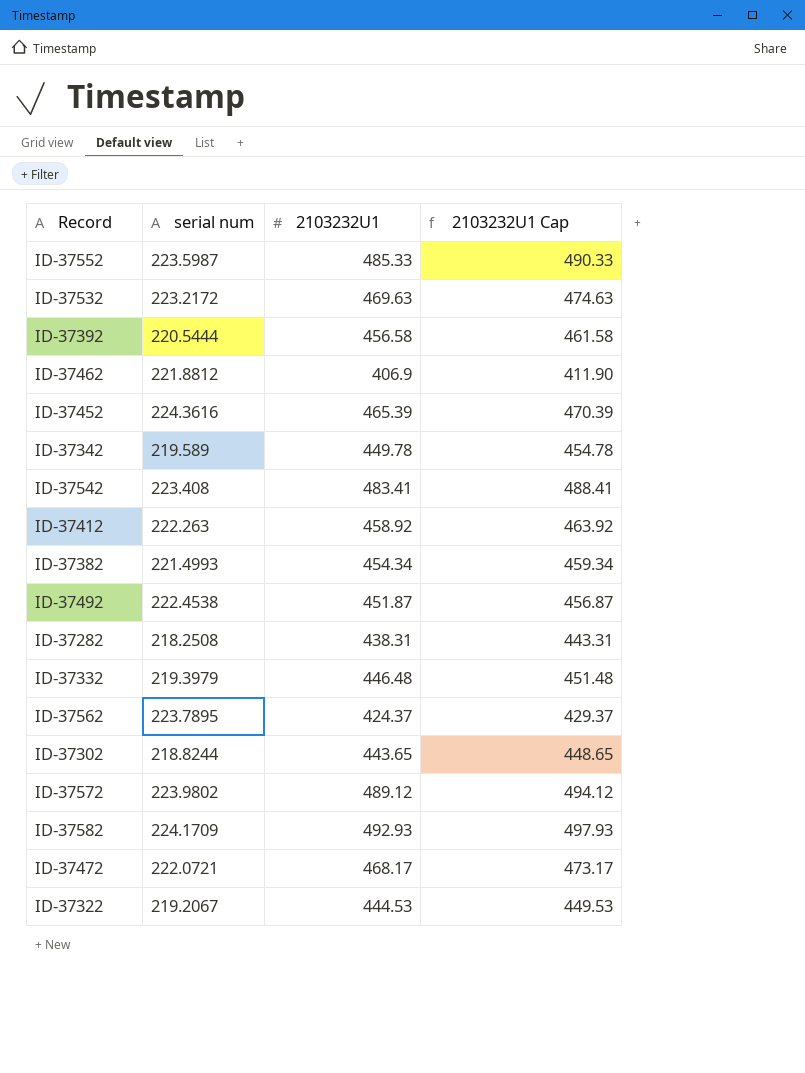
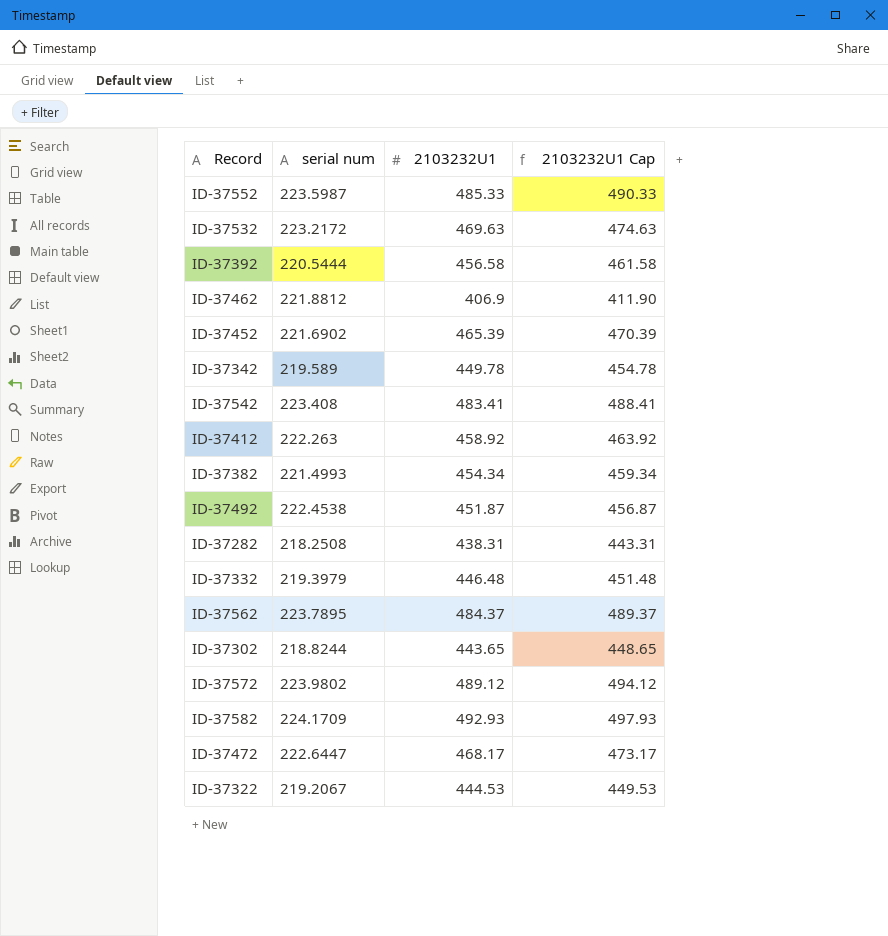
ID-37452 | serial num: 224.3616 -> 221.6902
ID-37562 | 2103232U1: 424.37 -> 484.37
ID-37562 | 2103232U1 Cap: 429.37 -> 489.37
ID-37472 | serial num: 222.0721 -> 222.6447

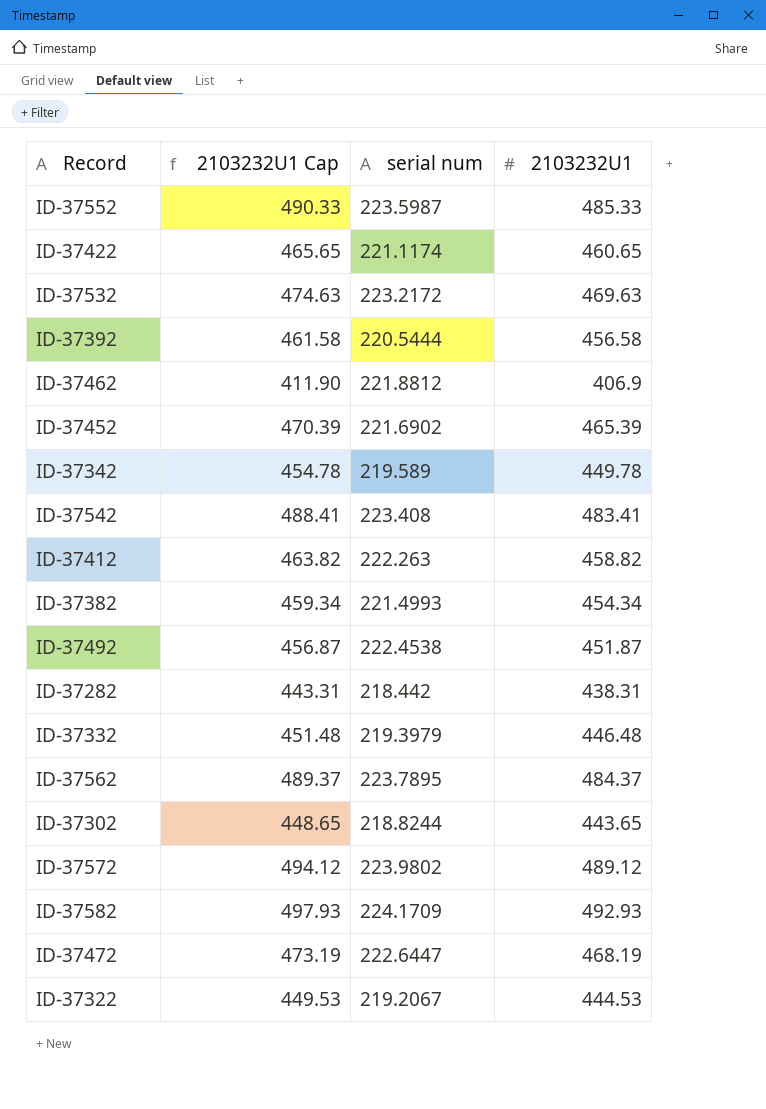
column 2103232U1 Cap | position: 4 -> 2
row ID-37422: none -> 465.65 | 221.1174 | 460.65
ID-37412 | 2103232U1 Cap: 463.92 -> 463.82
ID-37412 | 2103232U1: 458.92 -> 458.82
ID-37282 | serial num: 218.2508 -> 218.442
ID-37472 | 2103232U1 Cap: 473.17 -> 473.19
ID-37472 | 2103232U1: 468.17 -> 468.19

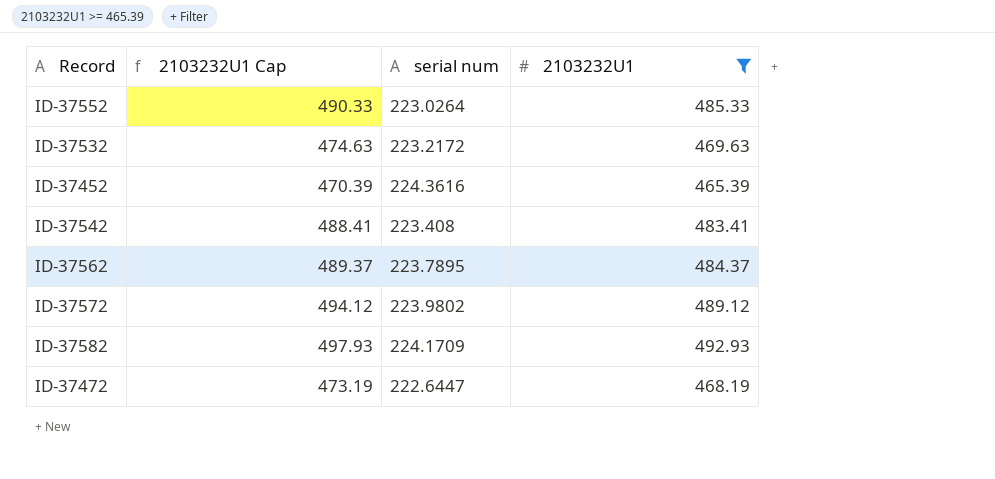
filter: none -> 2103232U1 >= 465.39
ID-37552 | serial num: 223.5987 -> 223.0264
ID-37452 | serial num: 221.6902 -> 224.3616

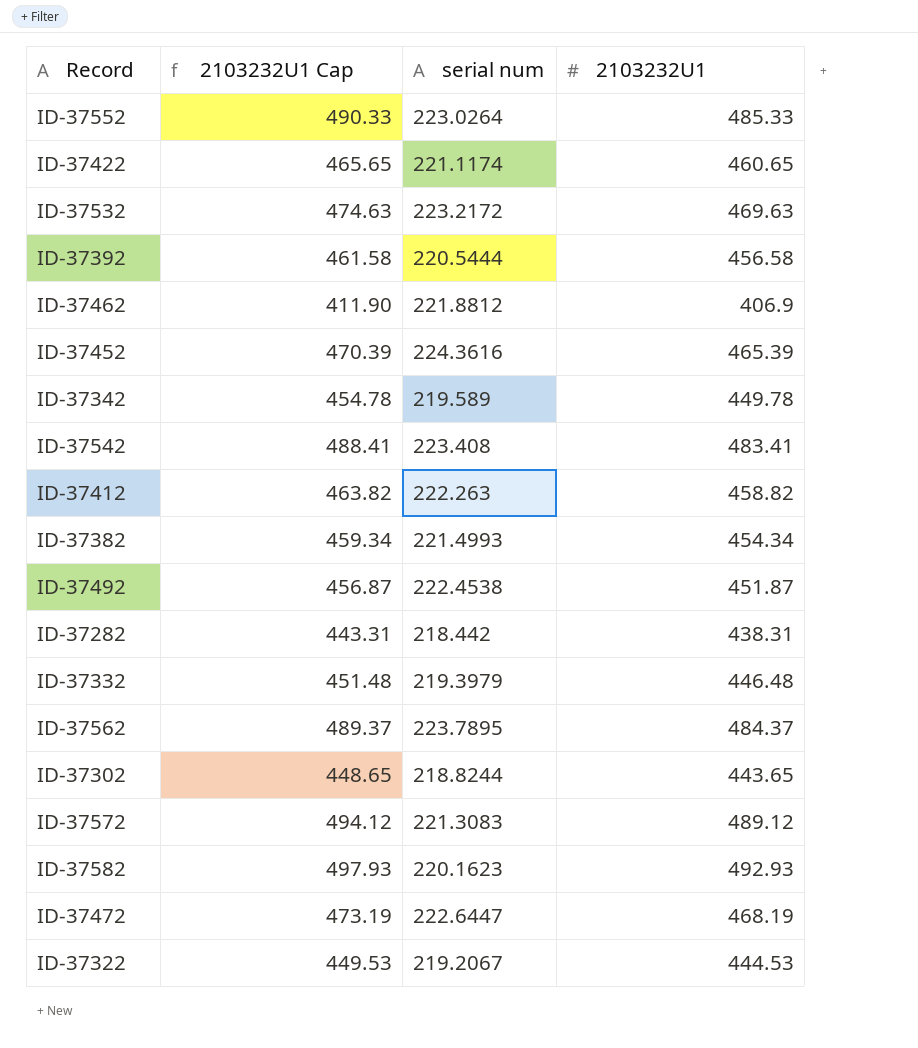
filter: 2103232U1 >= 465.39 -> none
ID-37572 | serial num: 223.9802 -> 221.3083
ID-37582 | serial num: 224.1709 -> 220.1623

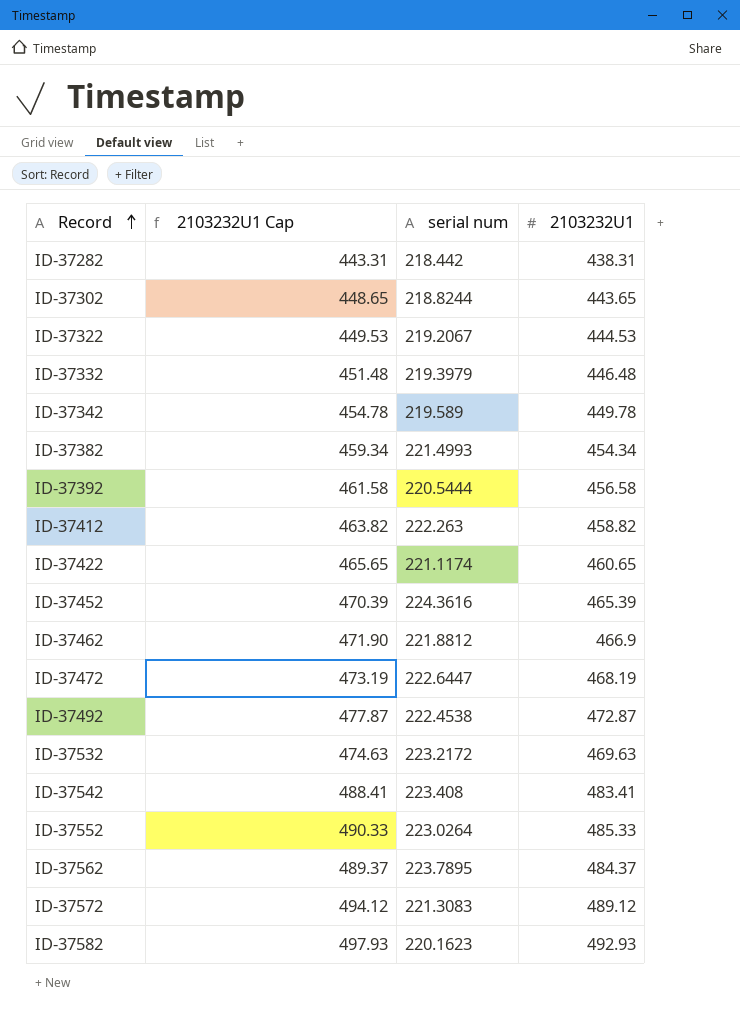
row order: none -> Record ascending
ID-37462 | 2103232U1 Cap: 411.90 -> 471.90
ID-37462 | 2103232U1: 406.9 -> 466.9
ID-37492 | 2103232U1 Cap: 456.87 -> 477.87
ID-37492 | 2103232U1: 451.87 -> 472.87

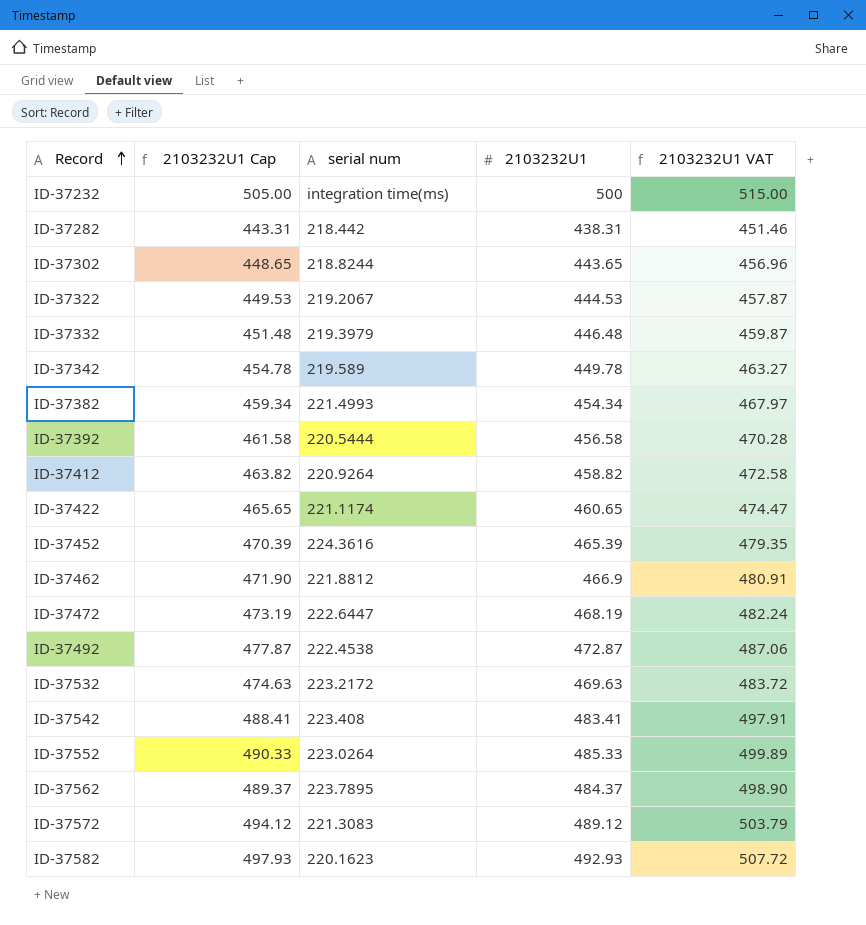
column 2103232U1 VAT | formula: none -> [2103232U1] * 1.03
row ID-37232: none -> 505.00 | integration time(ms) | 500 | 515.00
ID-37412 | serial num: 222.263 -> 220.9264

